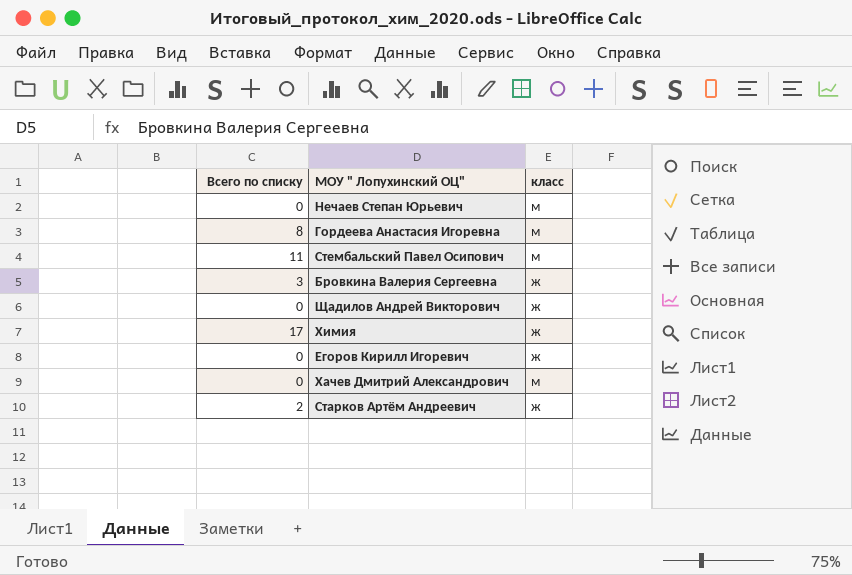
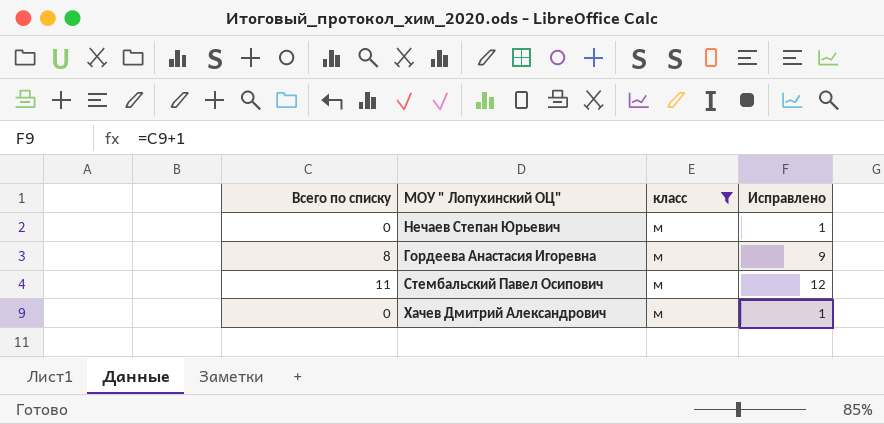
filter: none -> класс = м
column Исправлено | formula: none -> [Всего по списку] + 1

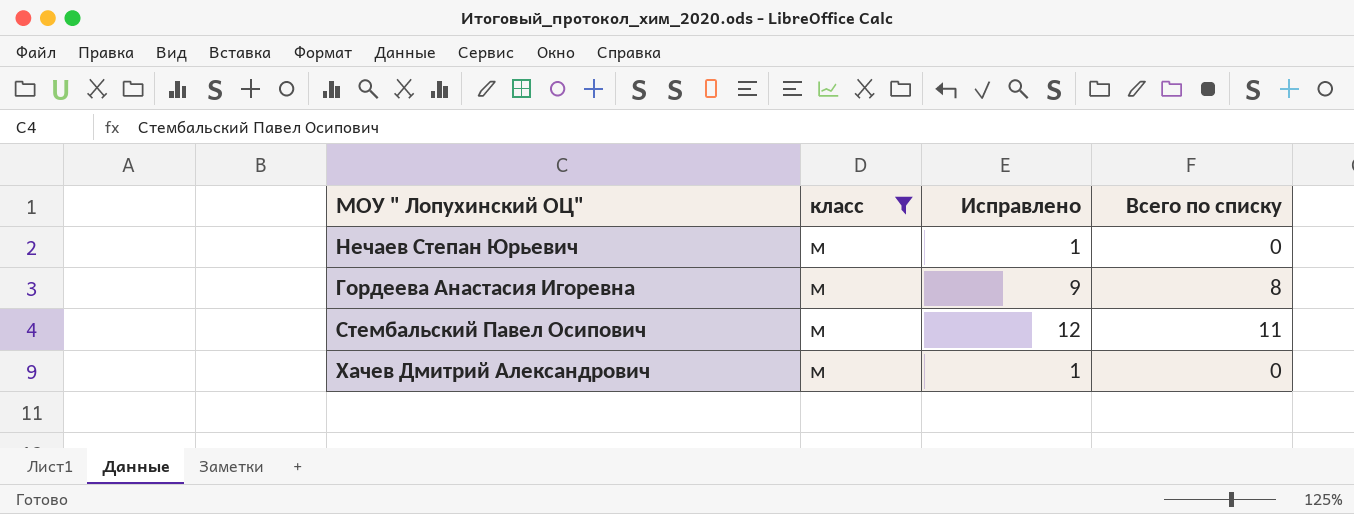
column Всего по списку | position: 1 -> 4

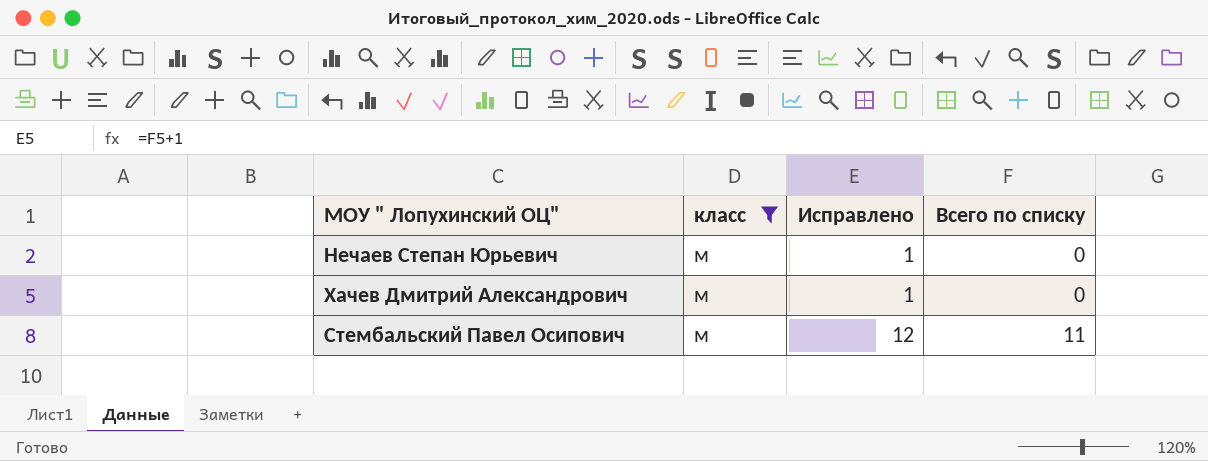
row order: none -> Исправлено ascending
row Гордеева Анастасия Игоревна: м | 9 | 8 -> none

